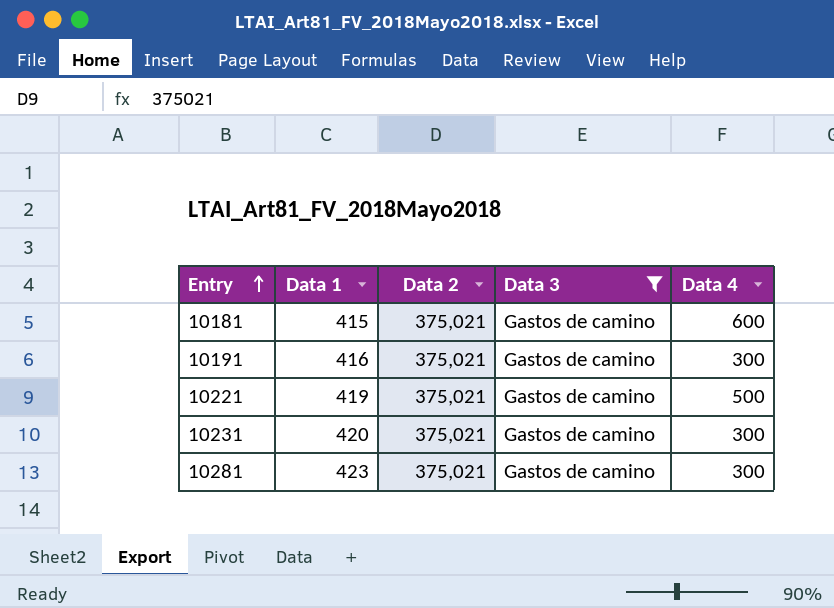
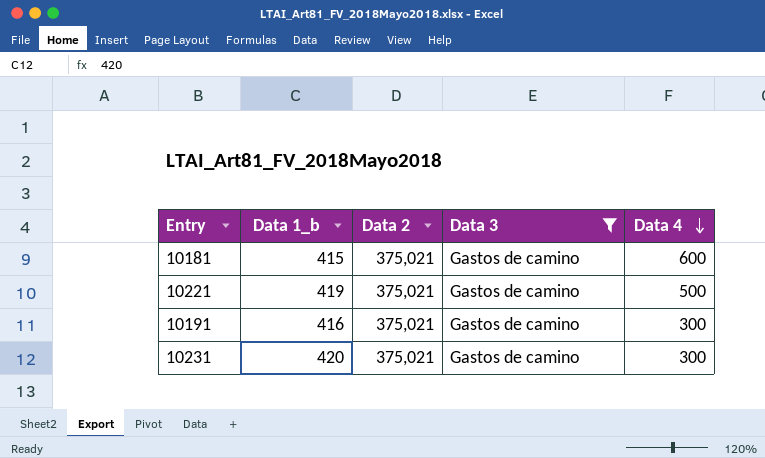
row order: Entry ascending -> Data 4 descending
column name: Data 1 -> Data 1_b
row 10281: 423 | 375,021 | Gastos de camino | 300 -> none

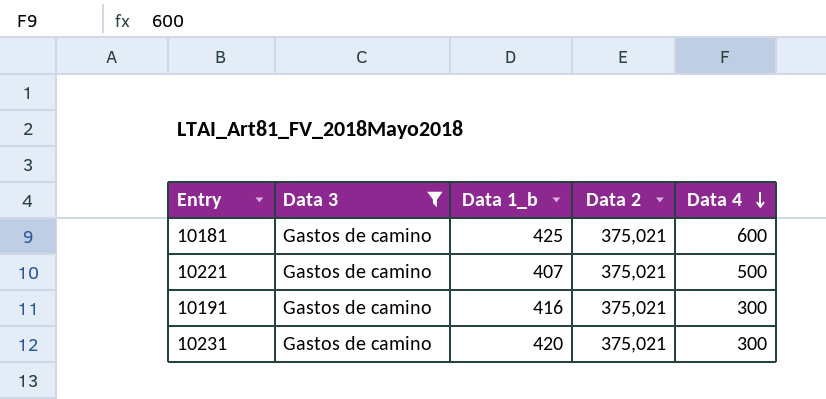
column Data 3 | position: 4 -> 2
10181 | Data 1_b: 415 -> 425
10221 | Data 1_b: 419 -> 407

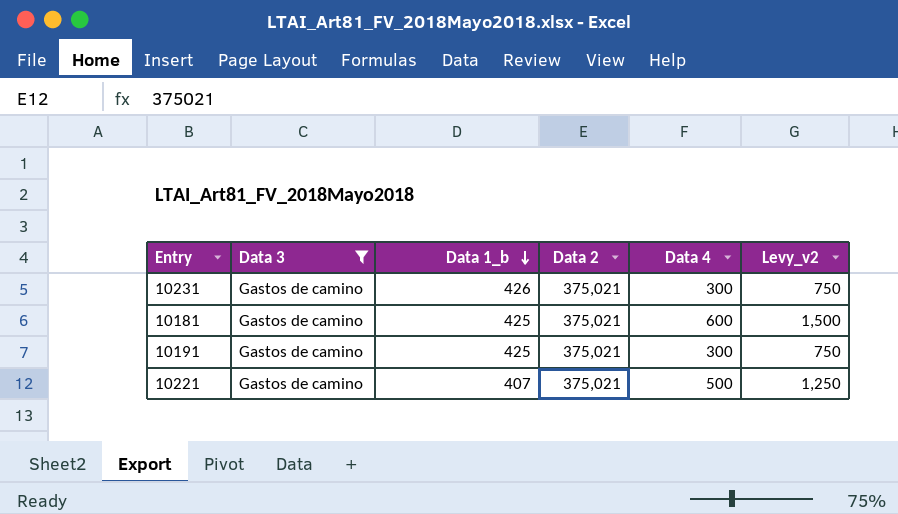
row order: Data 4 descending -> Data 1_b descending
column Levy_v2 | formula: none -> [Data 4] * 2.5
10231 | Data 1_b: 420 -> 426
10191 | Data 1_b: 416 -> 425

